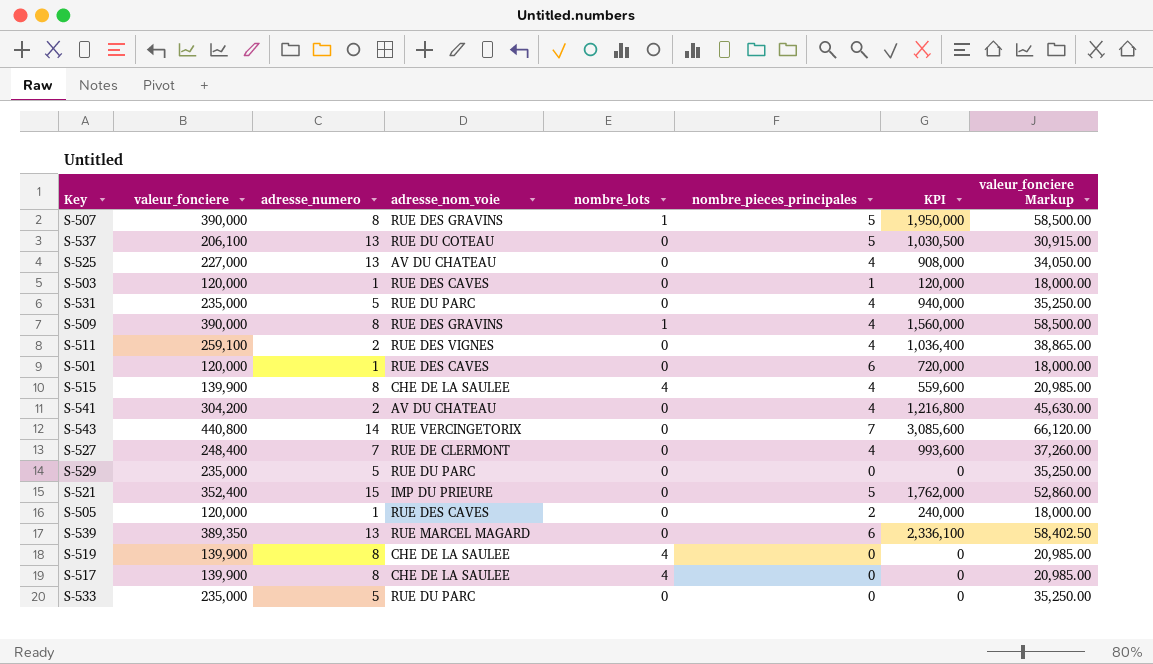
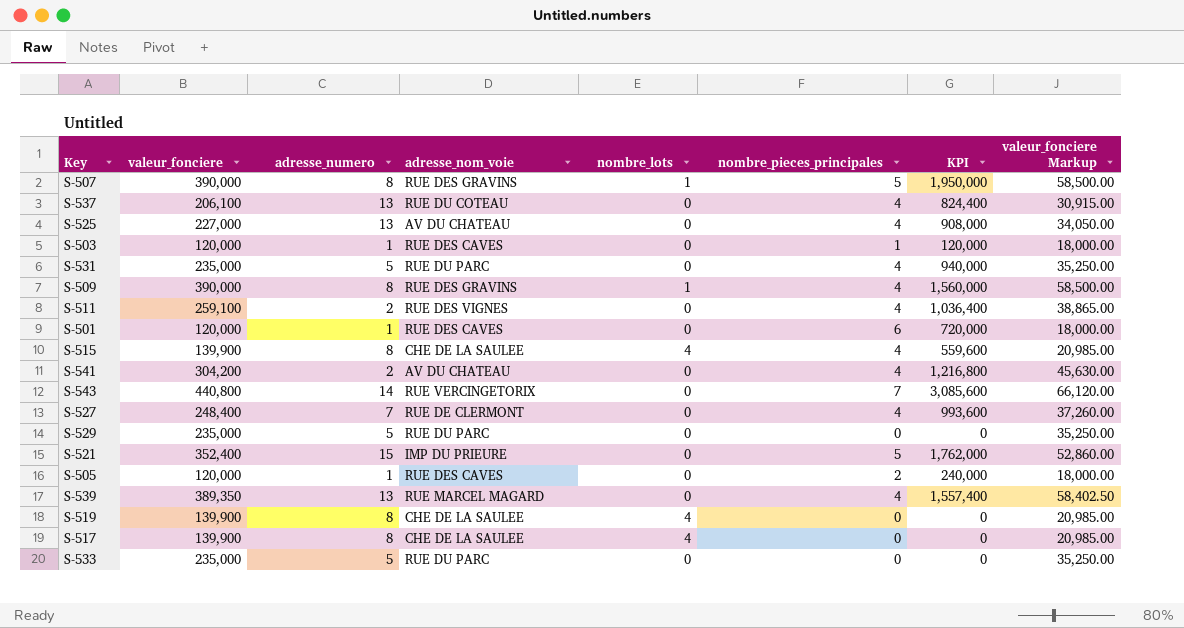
S-537 | nombre_pieces_principales: 5 -> 4
S-537 | KPI: 1,030,500 -> 824,400
S-539 | nombre_pieces_principales: 6 -> 4
S-539 | KPI: 2,336,100 -> 1,557,400

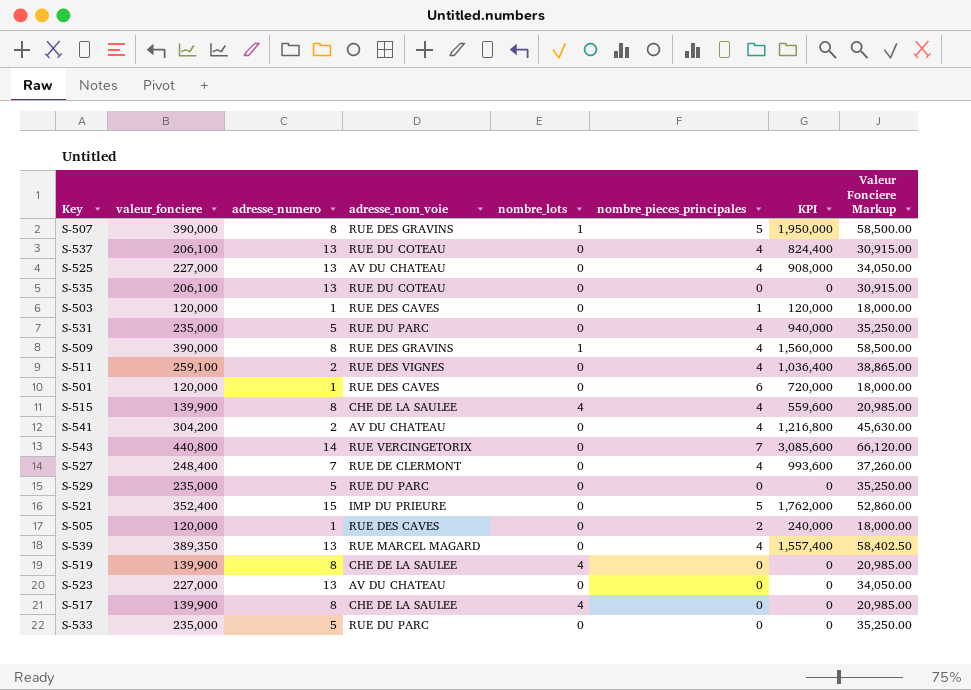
column name: valeur_fonciere Markup -> Valeur Fonciere Markup
row S-535: none -> 206,100 | 13 | RUE DU COTEAU | 0 | 0 | 0 | 30,915.00
row S-523: none -> 227,000 | 13 | AV DU CHATEAU | 0 | 0 | 0 | 34,050.00

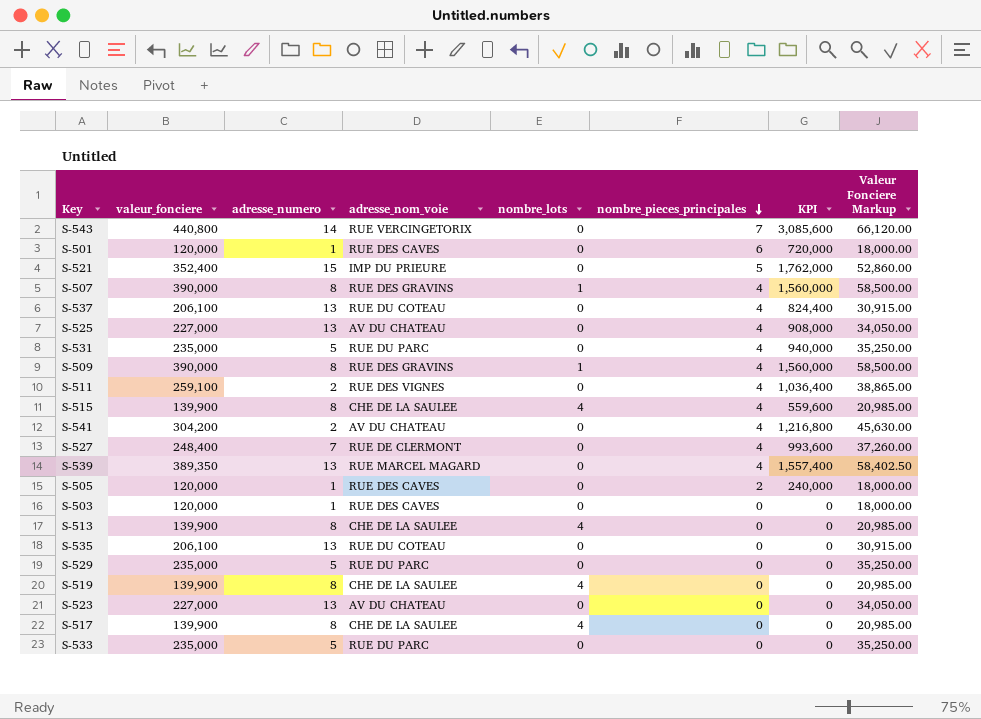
row order: none -> nombre_pieces_principales descending
S-507 | nombre_pieces_principales: 5 -> 4
S-507 | KPI: 1,950,000 -> 1,560,000
S-503 | nombre_pieces_principales: 1 -> 0
S-503 | KPI: 120,000 -> 0
row S-513: none -> 139,900 | 8 | CHE DE LA SAULEE | 4 | 0 | 0 | 20,985.00

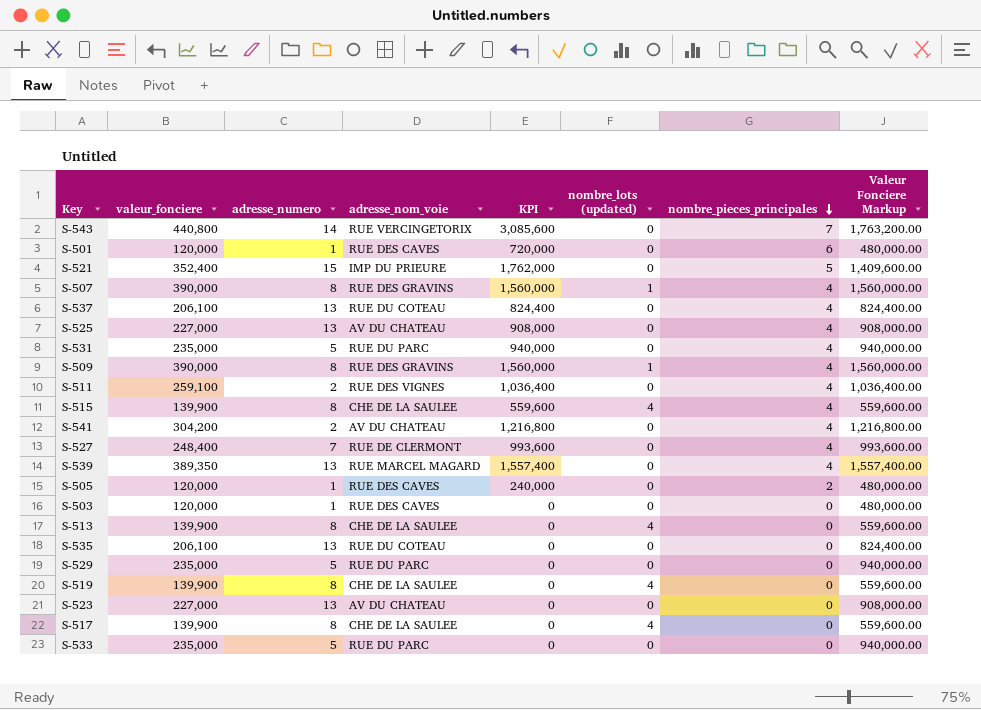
column KPI | position: 7 -> 5
column name: nombre_lots -> nombre_lots (updated)
column Valeur Fonciere Markup | formula: [valeur_fonciere] * 0.15 -> [valeur_fonciere] * 4

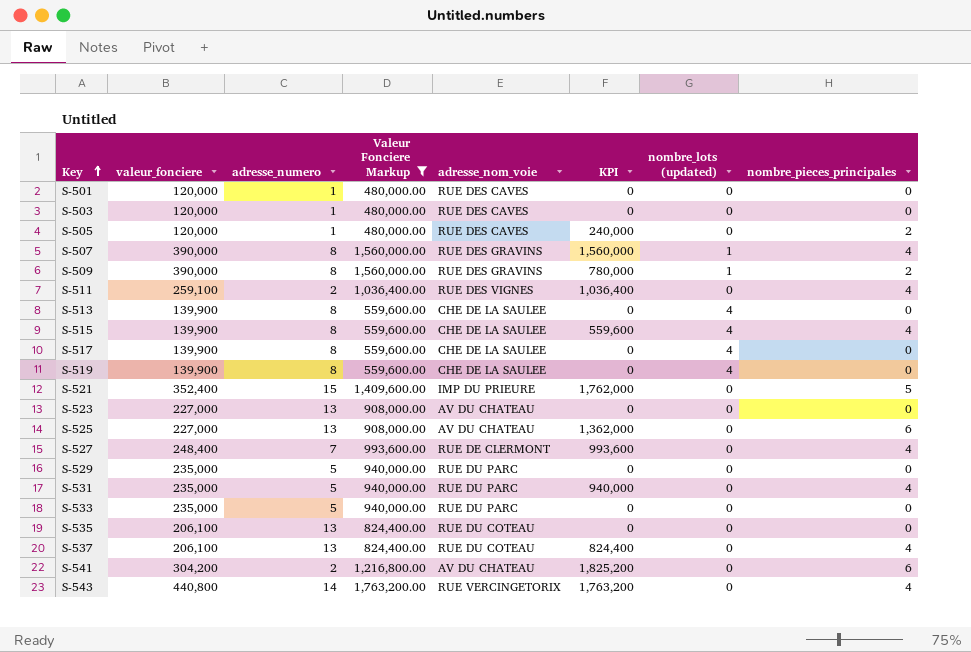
filter: none -> Valeur Fonciere Markup != 1,557,400.00
row order: nombre_pieces_principales descending -> Key ascending
column Valeur Fonciere Markup | position: 8 -> 4
S-501 | KPI: 720,000 -> 0
S-501 | nombre_pieces_principales: 6 -> 0
S-509 | KPI: 1,560,000 -> 780,000
S-509 | nombre_pieces_principales: 4 -> 2
S-525 | KPI: 908,000 -> 1,362,000
S-525 | nombre_pieces_principales: 4 -> 6
S-541 | KPI: 1,216,800 -> 1,825,200
S-541 | nombre_pieces_principales: 4 -> 6
S-543 | KPI: 3,085,600 -> 1,763,200
S-543 | nombre_pieces_principales: 7 -> 4

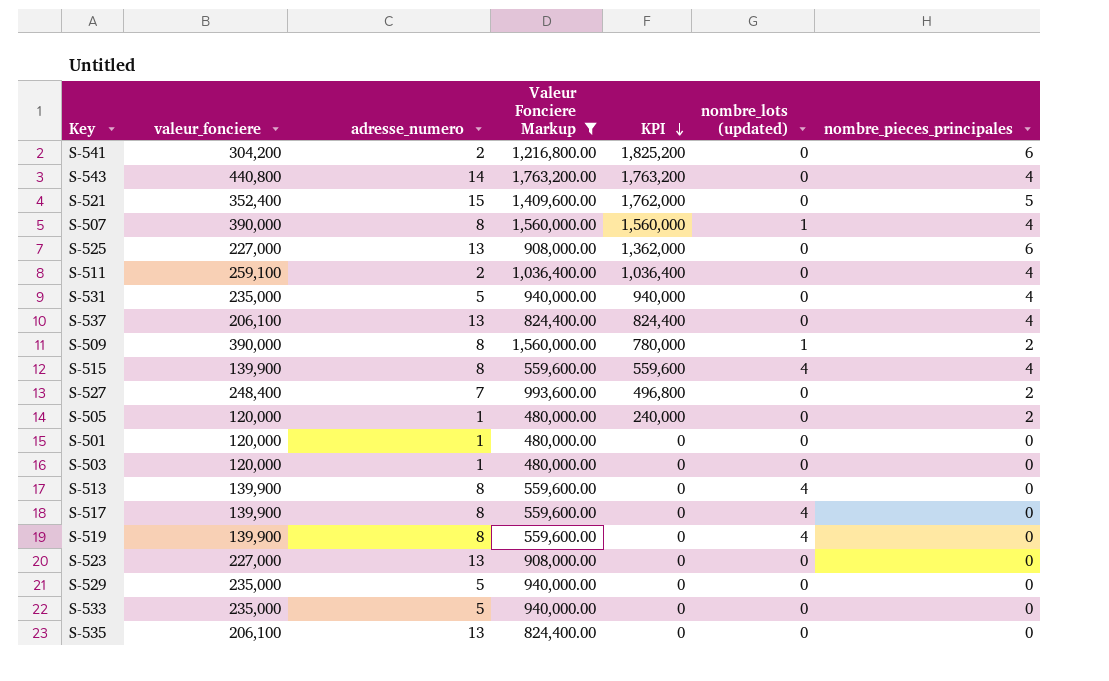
row order: Key ascending -> KPI descending
column adresse_nom_voie | position: 5 -> none
S-527 | KPI: 993,600 -> 496,800
S-527 | nombre_pieces_principales: 4 -> 2

